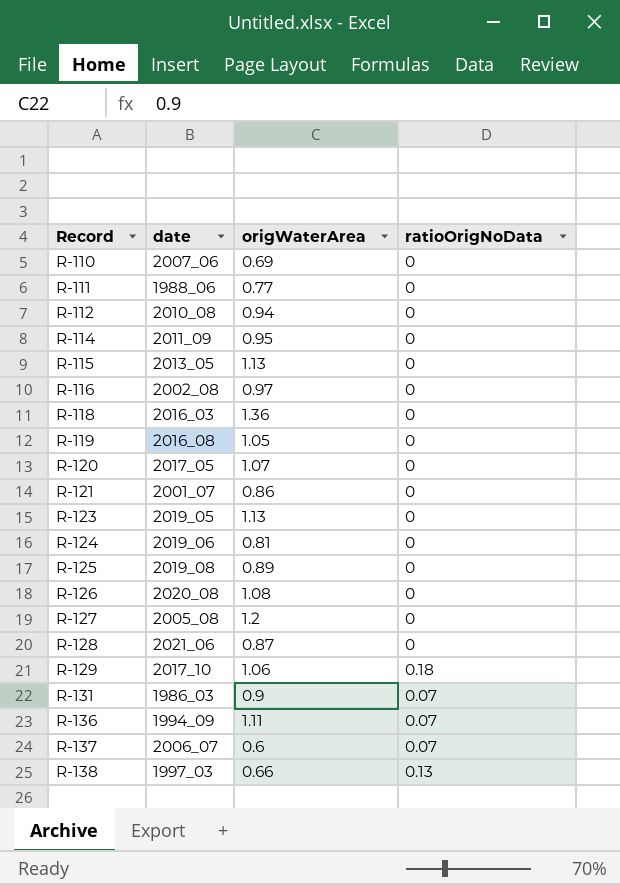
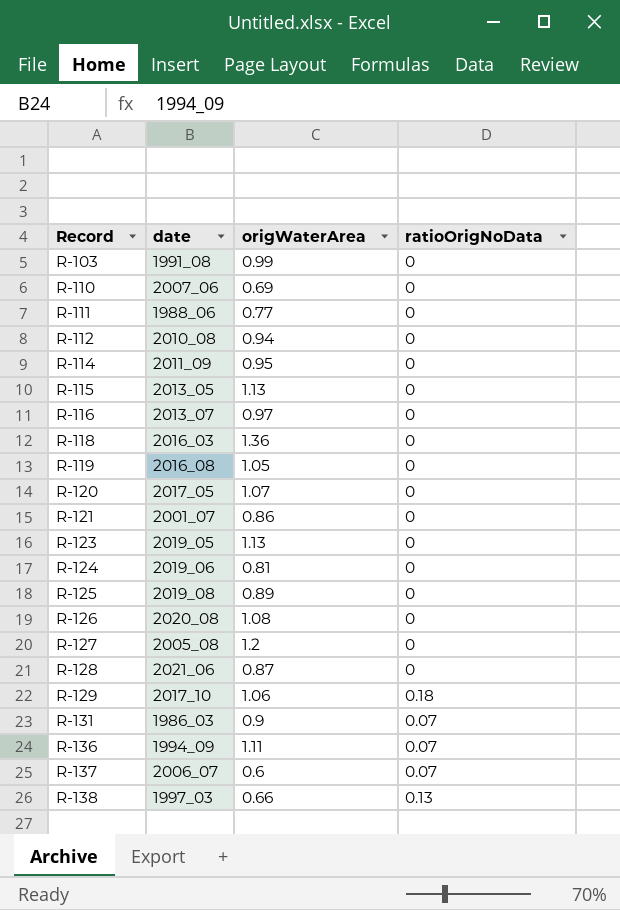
row R-103: none -> 1991_08 | 0.99 | 0
R-116 | date: 2002_08 -> 2013_07

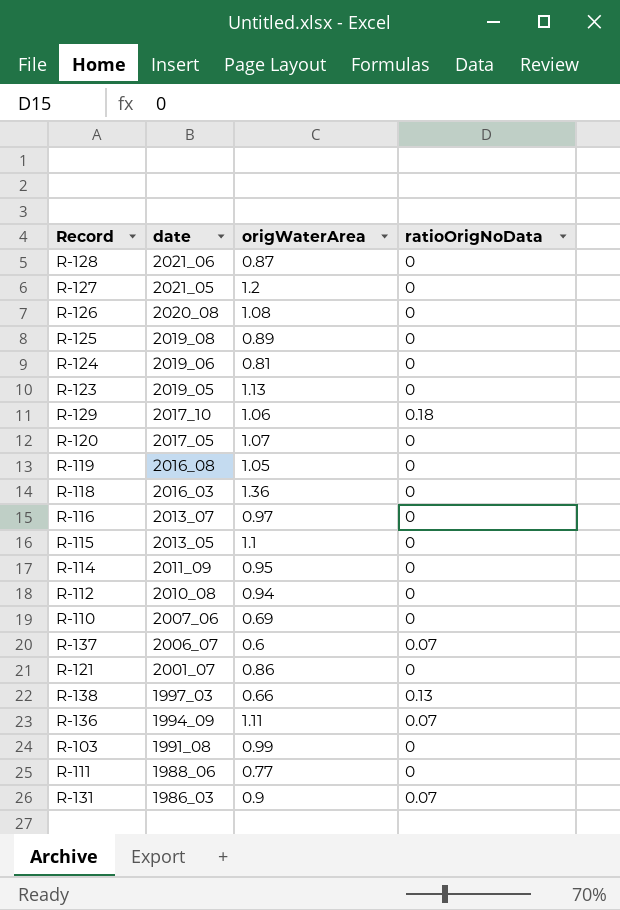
row order: Record ascending -> date descending
R-127 | date: 2005_08 -> 2021_05
R-115 | origWaterArea: 1.13 -> 1.1

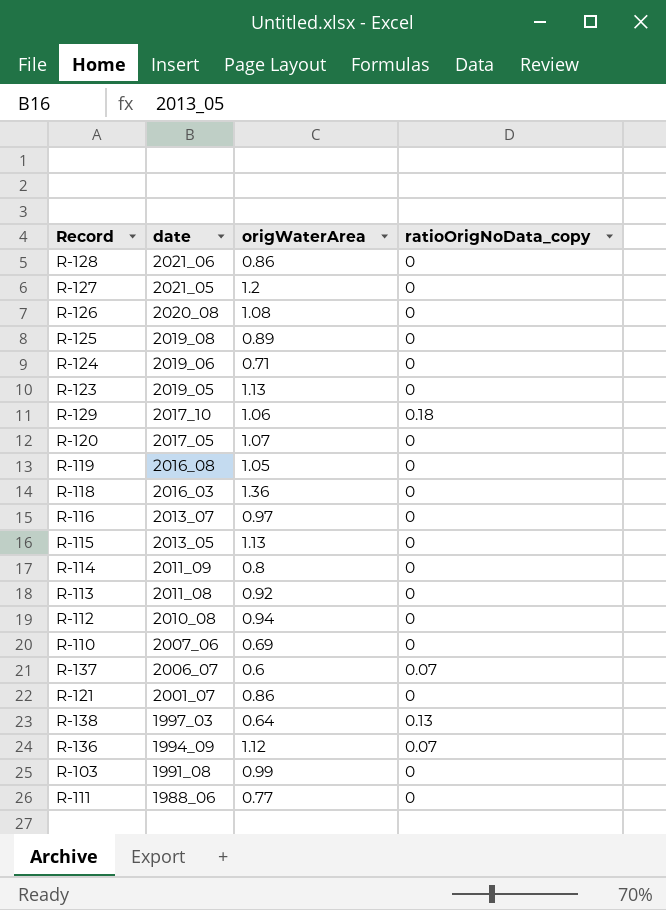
column name: ratioOrigNoData -> ratioOrigNoData_copy
row R-131: 1986_03 | 0.9 | 0.07 -> none
R-128 | origWaterArea: 0.87 -> 0.86
R-124 | origWaterArea: 0.81 -> 0.71
R-115 | origWaterArea: 1.1 -> 1.13
R-114 | origWaterArea: 0.95 -> 0.8
row R-113: none -> 2011_08 | 0.92 | 0
R-138 | origWaterArea: 0.66 -> 0.64
R-136 | origWaterArea: 1.11 -> 1.12

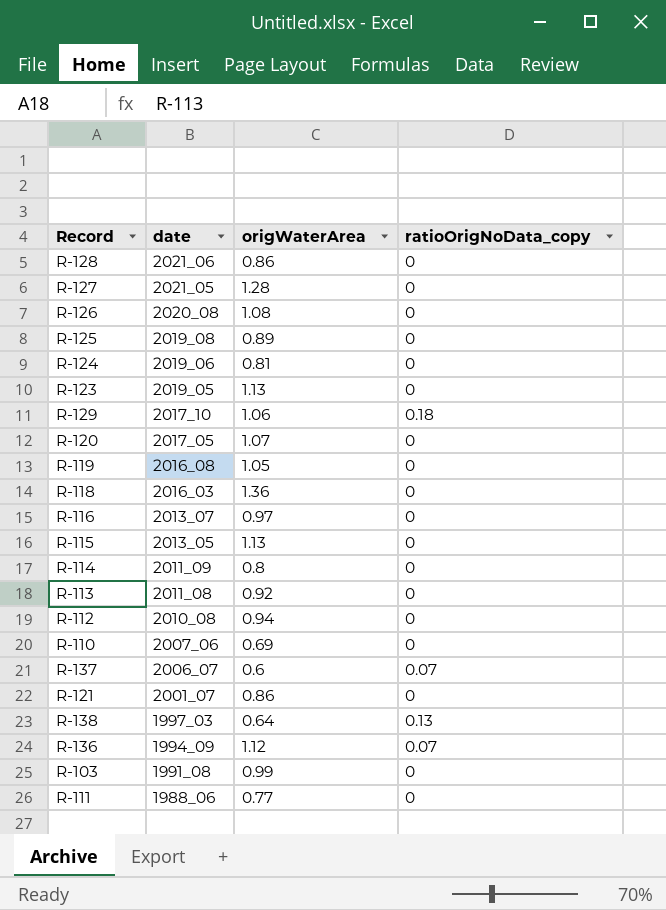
R-127 | origWaterArea: 1.2 -> 1.28
R-124 | origWaterArea: 0.71 -> 0.81

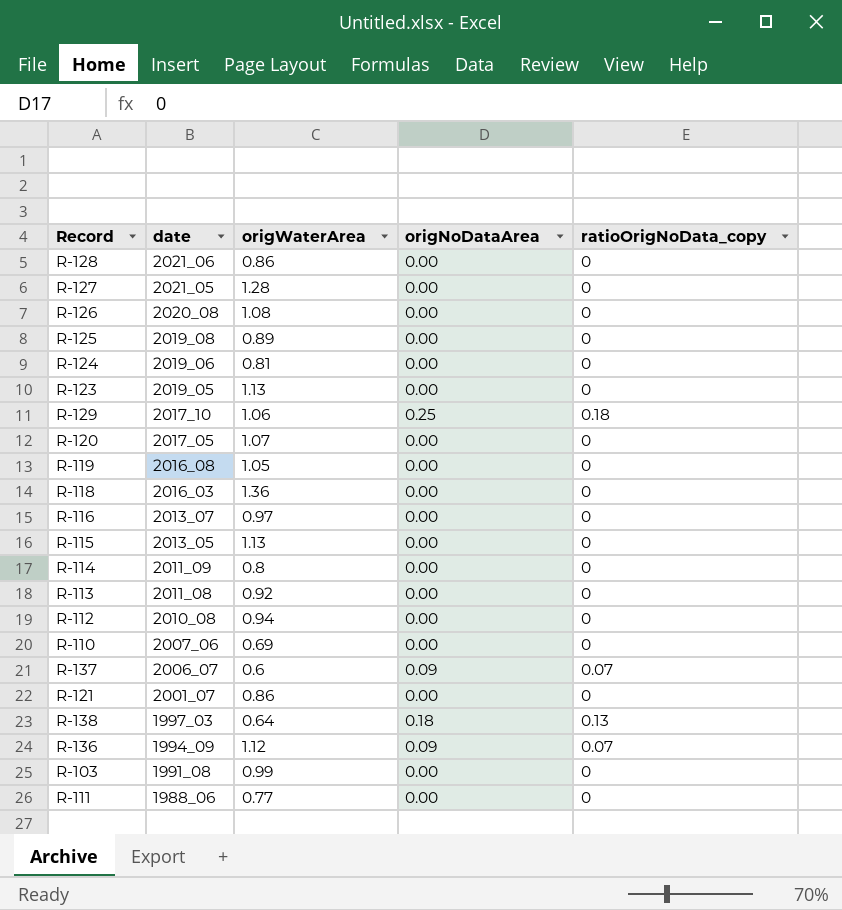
column origNoDataArea | position: none -> 4

